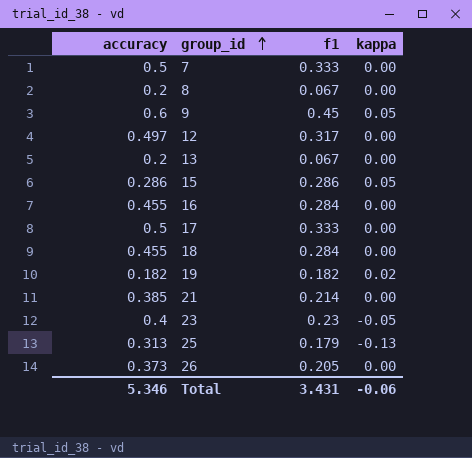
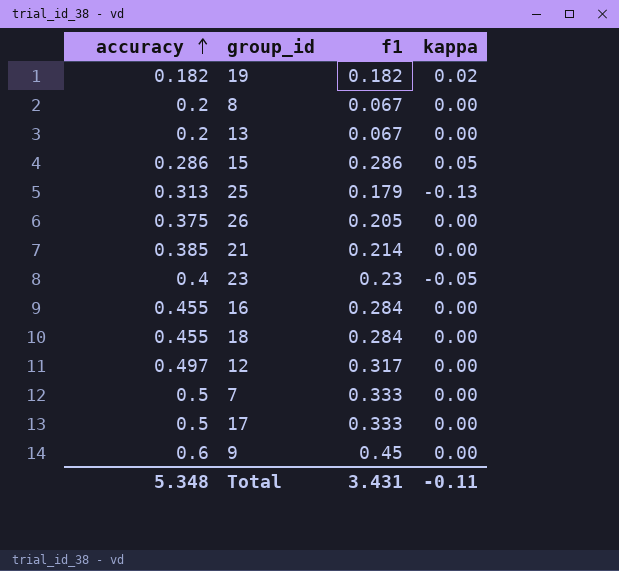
row order: group_id ascending -> accuracy ascending
26 | accuracy: 0.373 -> 0.375
9 | kappa: 0.05 -> 0.00
Total | accuracy: 5.346 -> 5.348
Total | kappa: -0.06 -> -0.11

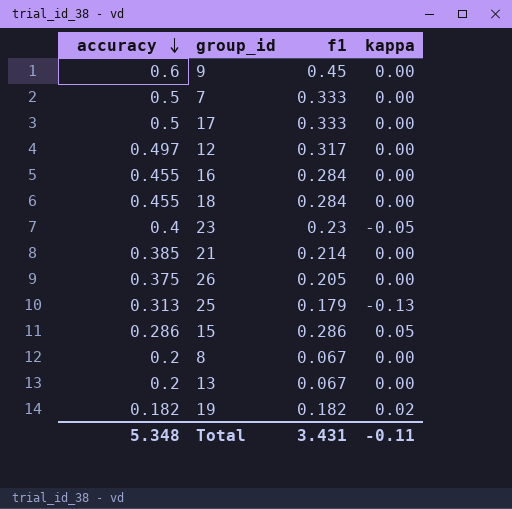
row order: accuracy ascending -> accuracy descending

